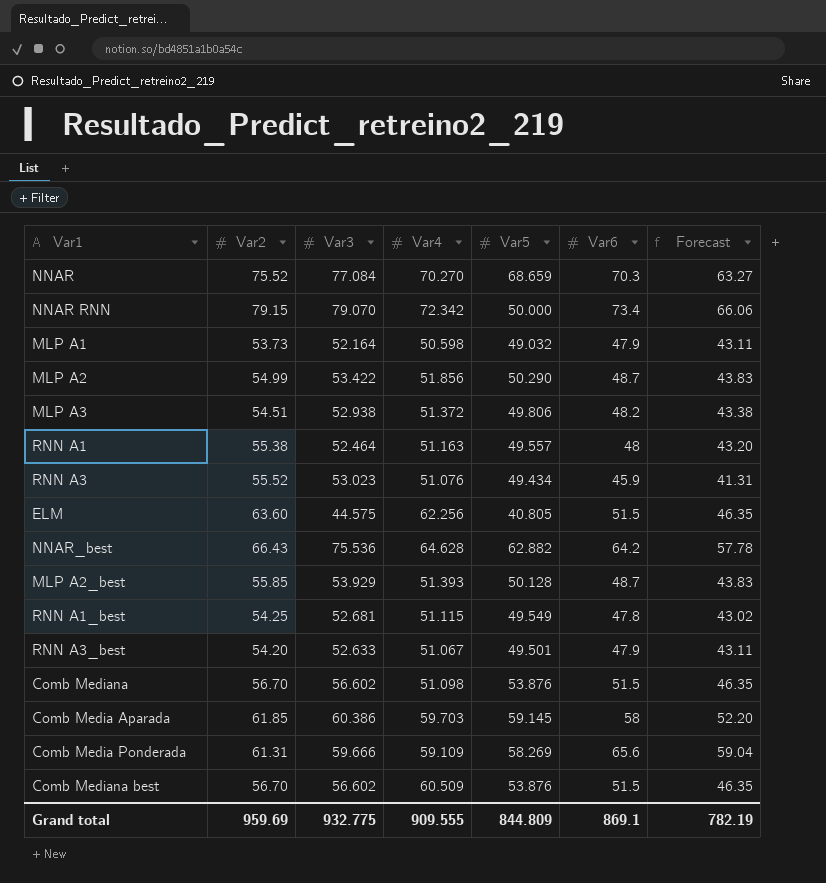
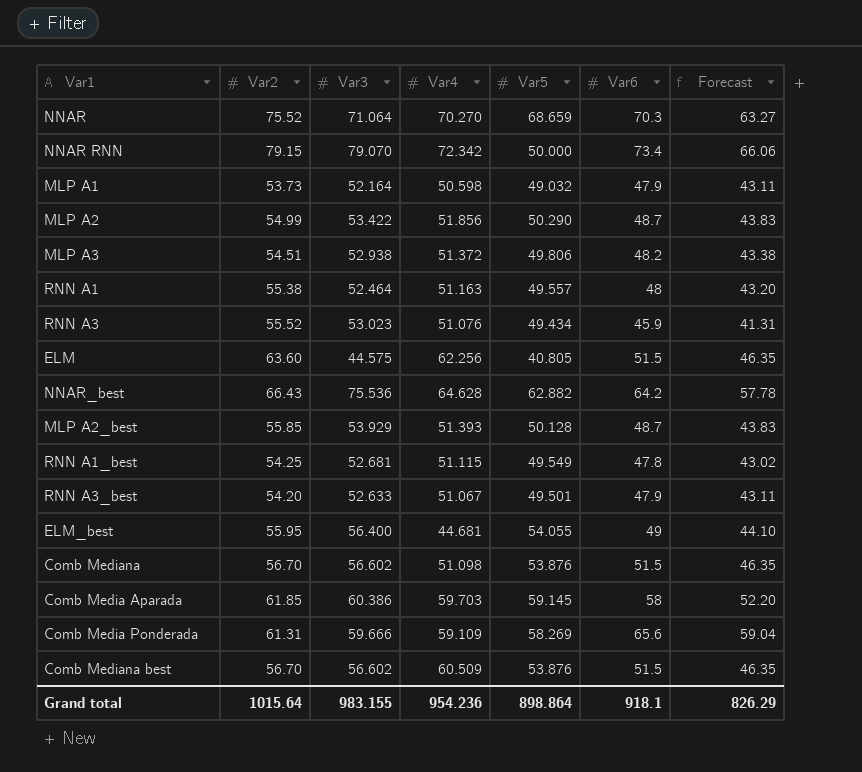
NNAR | Var3: 77.084 -> 71.064
row ELM_best: none -> 55.95 | 56.400 | 44.681 | 54.055 | 49 | 44.10
Grand total | Var2: 959.69 -> 1015.64
Grand total | Var3: 932.775 -> 983.155
Grand total | Var4: 909.555 -> 954.236
Grand total | Var5: 844.809 -> 898.864
Grand total | Var6: 869.1 -> 918.1
Grand total | Forecast: 782.19 -> 826.29

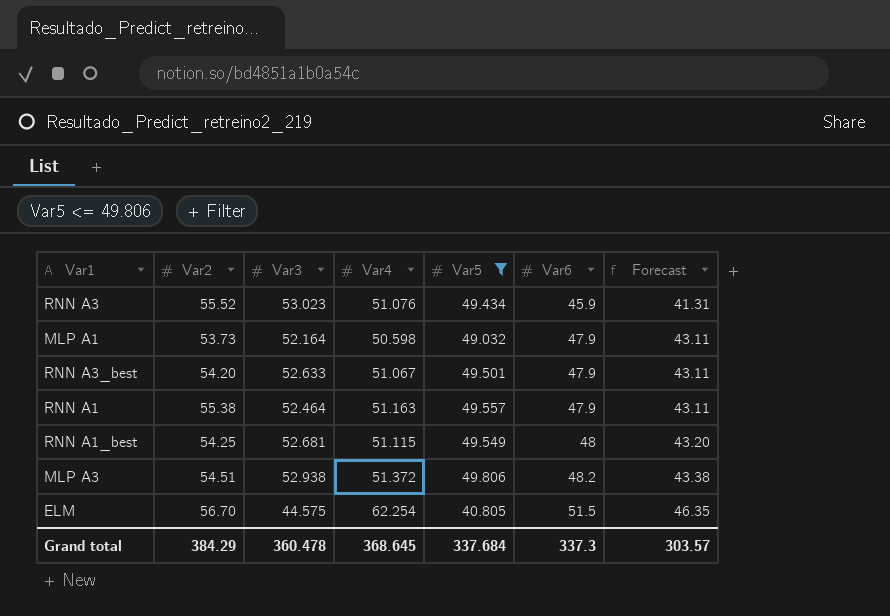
filter: none -> Var5 <= 49.806
row order: none -> Var6 ascending
RNN A1 | Var6: 48 -> 47.9
RNN A1 | Forecast: 43.20 -> 43.11
RNN A1_best | Var6: 47.8 -> 48
RNN A1_best | Forecast: 43.02 -> 43.20
ELM | Var2: 63.60 -> 56.70
ELM | Var4: 62.256 -> 62.254
Grand total | Var2: 1015.64 -> 384.29
Grand total | Var3: 983.155 -> 360.478
Grand total | Var4: 954.236 -> 368.645
Grand total | Var5: 898.864 -> 337.684
Grand total | Var6: 918.1 -> 337.3
Grand total | Forecast: 826.29 -> 303.57

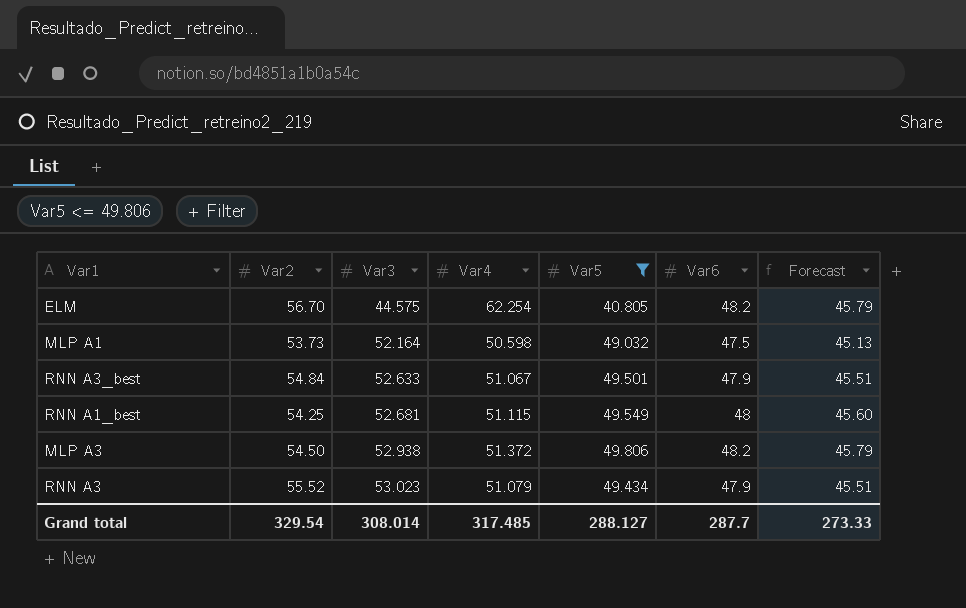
row order: Var6 ascending -> Var3 ascending
column Forecast | formula: [Var6] * 0.9 -> [Var6] * 0.95
row RNN A1: 55.38 | 52.464 | 51.163 | 49.557 | 47.9 | 43.11 -> none
ELM | Var6: 51.5 -> 48.2
MLP A1 | Var6: 47.9 -> 47.5
RNN A3_best | Var2: 54.20 -> 54.84
MLP A3 | Var2: 54.51 -> 54.50
RNN A3 | Var4: 51.076 -> 51.079
RNN A3 | Var6: 45.9 -> 47.9
Grand total | Var2: 384.29 -> 329.54
Grand total | Var3: 360.478 -> 308.014
Grand total | Var4: 368.645 -> 317.485
Grand total | Var5: 337.684 -> 288.127
Grand total | Var6: 337.3 -> 287.7
Grand total | Forecast: 303.57 -> 273.33

